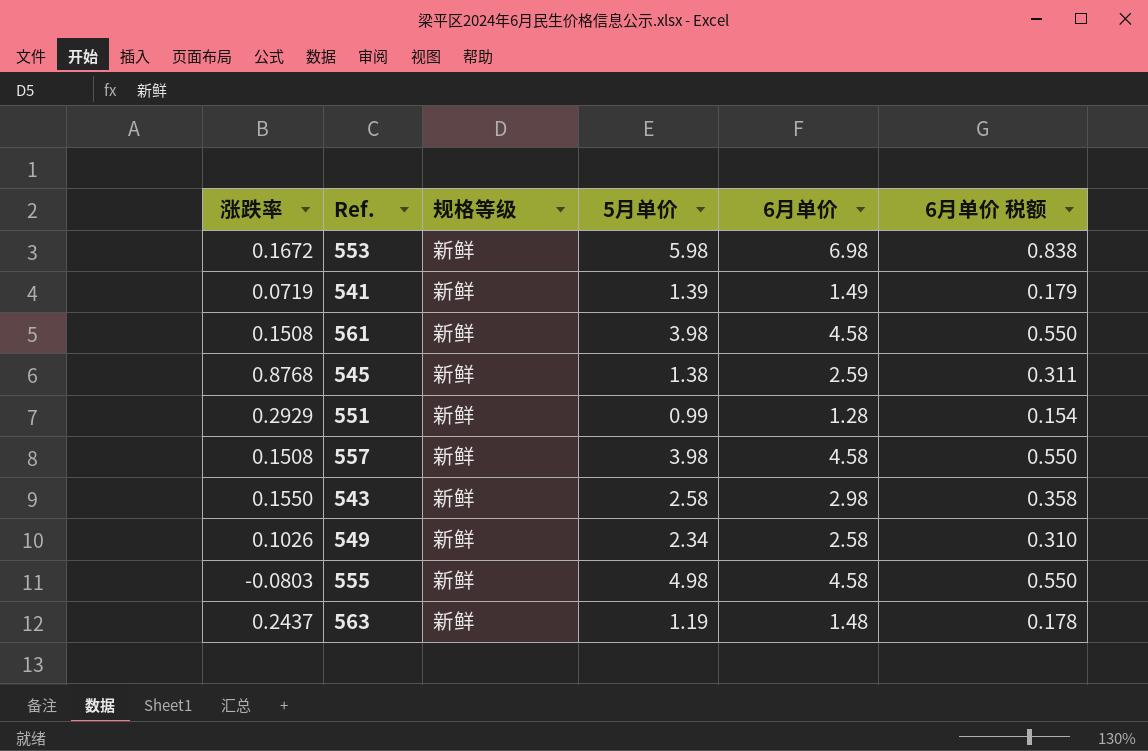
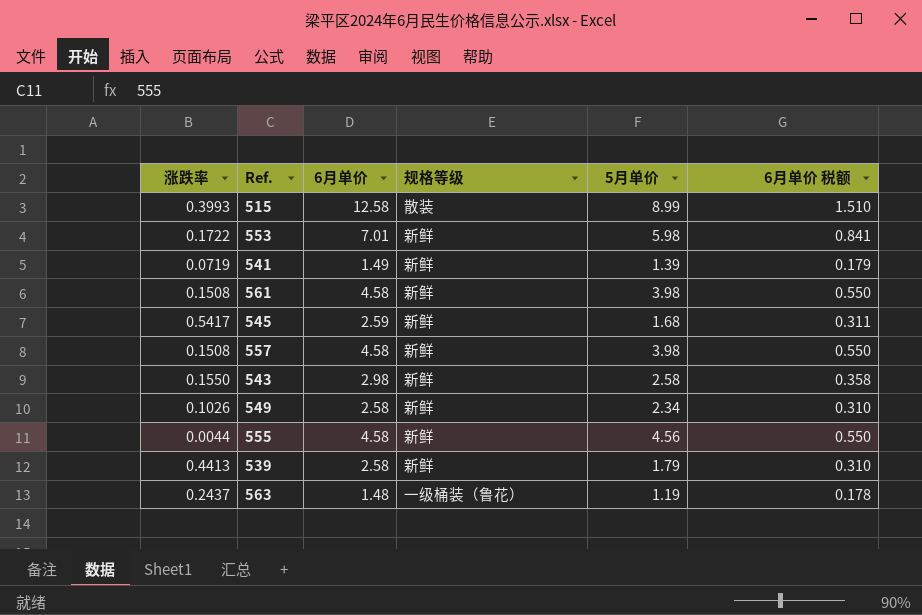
column 6月单价 | position: 5 -> 3
row 551: 0.2929 | 新鲜 | 0.99 | 1.28 | 0.154 -> none
row 515: none -> 0.3993 | 12.58 | 散装 | 8.99 | 1.510
553 | 涨跌率: 0.1672 -> 0.1722
553 | 6月单价: 6.98 -> 7.01
553 | 6月单价 税额: 0.838 -> 0.841
545 | 涨跌率: 0.8768 -> 0.5417
545 | 5月单价: 1.38 -> 1.68
555 | 涨跌率: -0.0803 -> 0.0044
555 | 5月单价: 4.98 -> 4.56
row 539: none -> 0.4413 | 2.58 | 新鲜 | 1.79 | 0.310
563 | 规格等级: 新鲜 -> 一级桶装（鲁花）

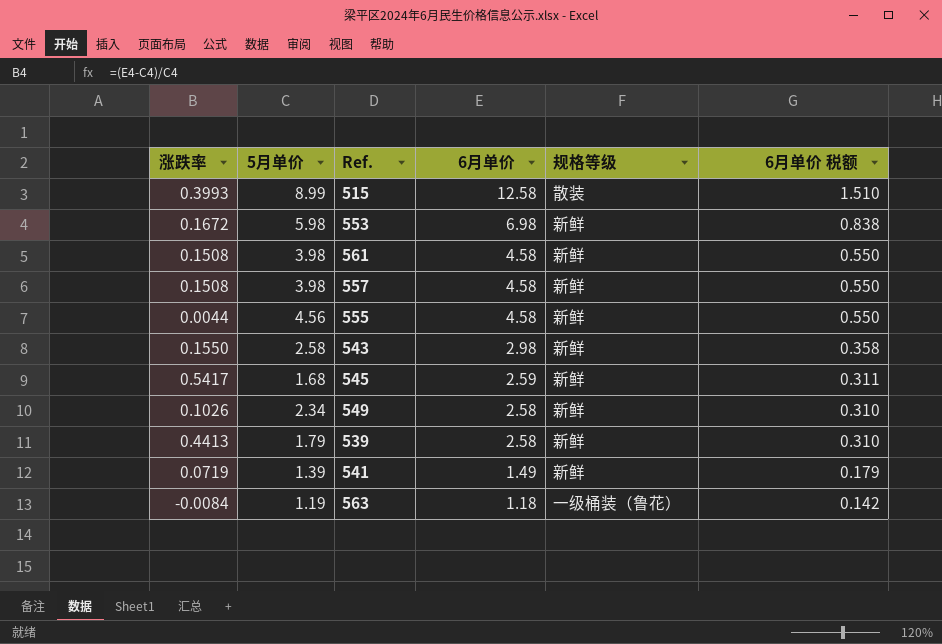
row order: none -> 6月单价 descending
column 5月单价 | position: 5 -> 2
553 | 涨跌率: 0.1722 -> 0.1672
553 | 6月单价: 7.01 -> 6.98
553 | 6月单价 税额: 0.841 -> 0.838
563 | 涨跌率: 0.2437 -> -0.0084
563 | 6月单价: 1.48 -> 1.18
563 | 6月单价 税额: 0.178 -> 0.142

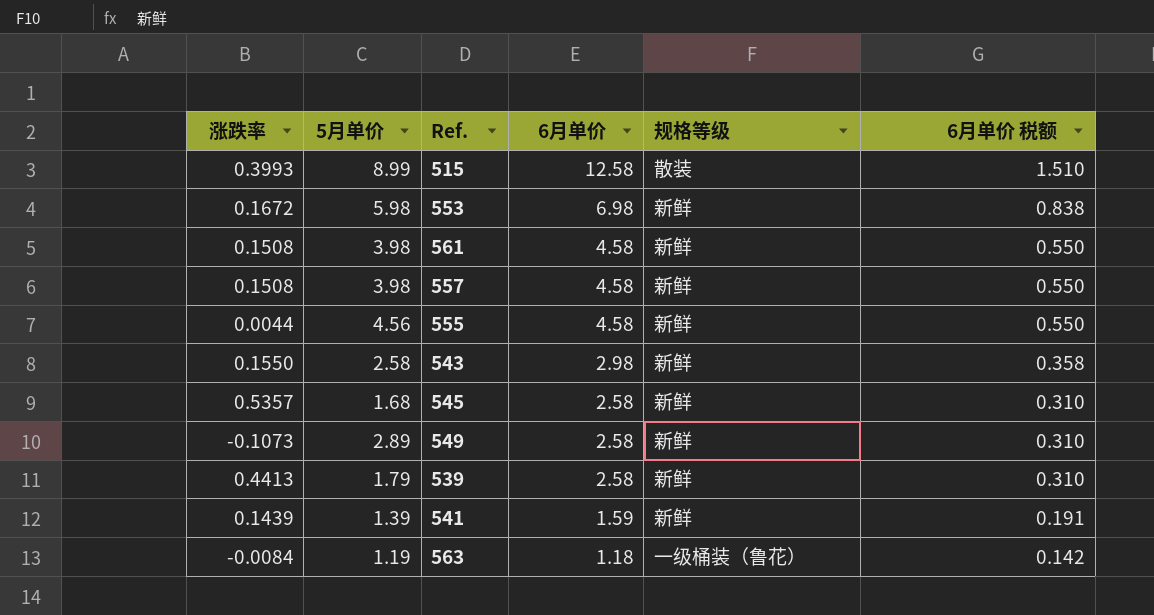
545 | 涨跌率: 0.5417 -> 0.5357
545 | 6月单价: 2.59 -> 2.58
545 | 6月单价 税额: 0.311 -> 0.310
549 | 涨跌率: 0.1026 -> -0.1073
549 | 5月单价: 2.34 -> 2.89
541 | 涨跌率: 0.0719 -> 0.1439
541 | 6月单价: 1.49 -> 1.59
541 | 6月单价 税额: 0.179 -> 0.191

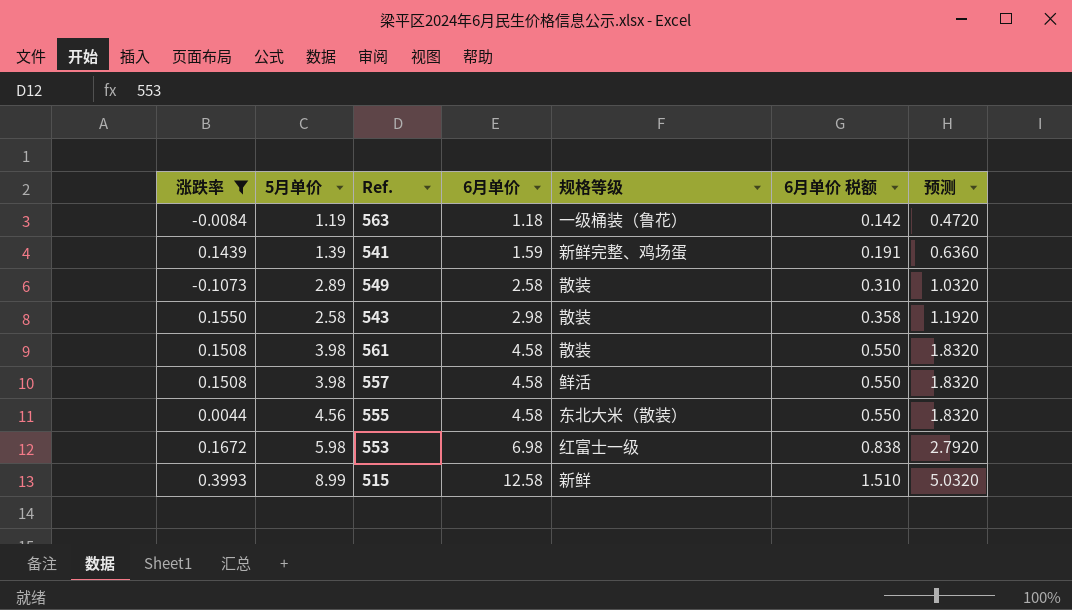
filter: none -> 涨跌率 <= 0.3993
row order: 6月单价 descending -> 6月单价 ascending
column 预测 | formula: none -> [6月单价] * 0.4
541 | 规格等级: 新鲜 -> 新鲜完整、鸡场蛋
549 | 规格等级: 新鲜 -> 散装
543 | 规格等级: 新鲜 -> 散装
561 | 规格等级: 新鲜 -> 散装
557 | 规格等级: 新鲜 -> 鲜活
555 | 规格等级: 新鲜 -> 东北大米（散装）
553 | 规格等级: 新鲜 -> 红富士一级
515 | 规格等级: 散装 -> 新鲜

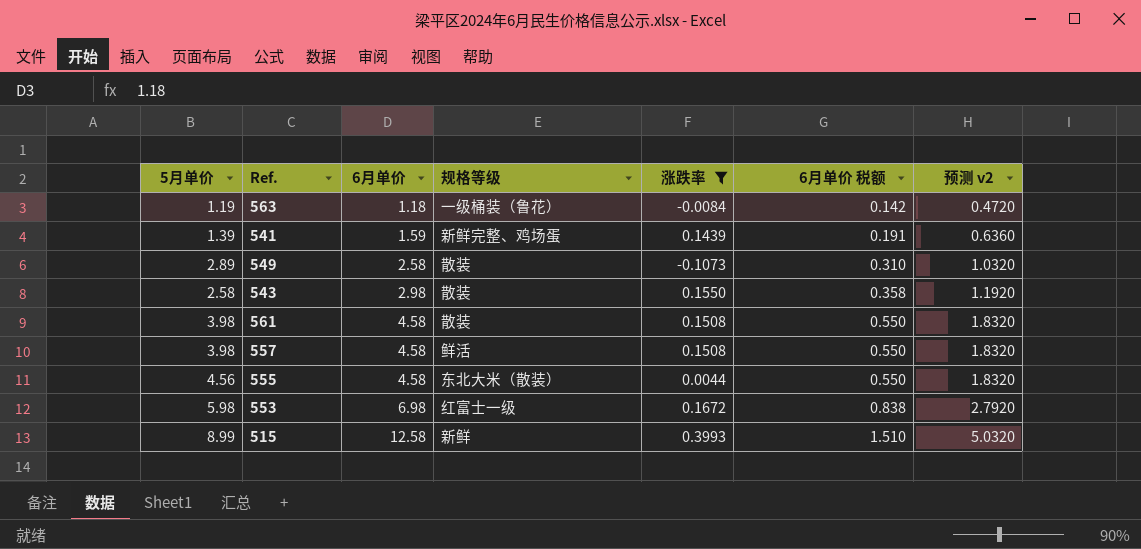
column 涨跌率 | position: 1 -> 5
column name: 预测 -> 预测 v2

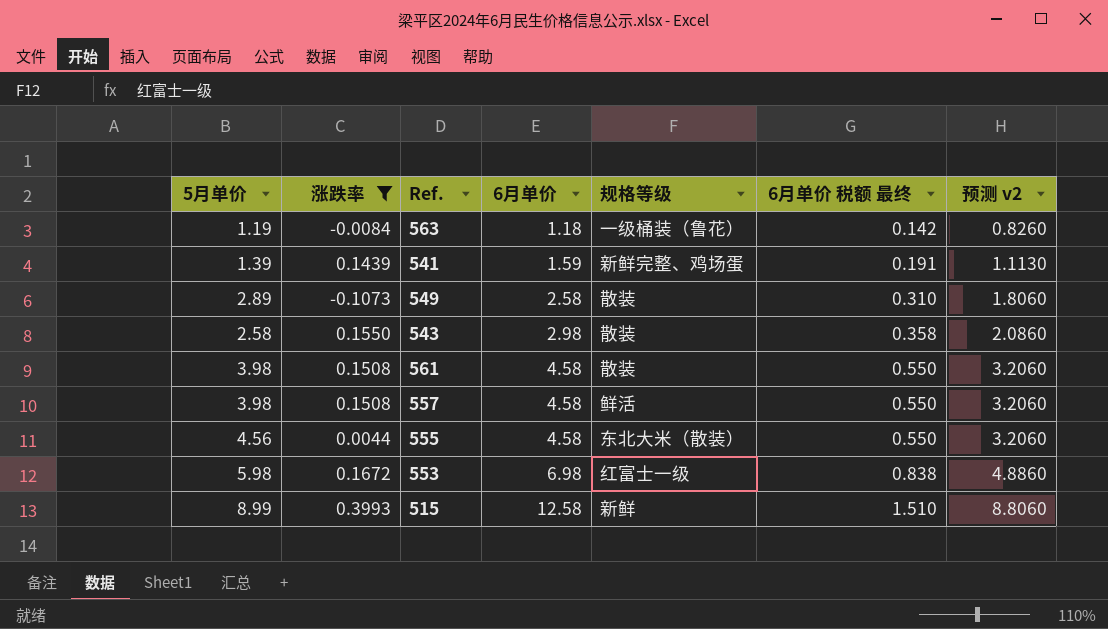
column 涨跌率 | position: 5 -> 2
column name: 6月单价 税额 -> 6月单价 税额 最终
column 预测 v2 | formula: [6月单价] * 0.4 -> [6月单价] * 0.7

